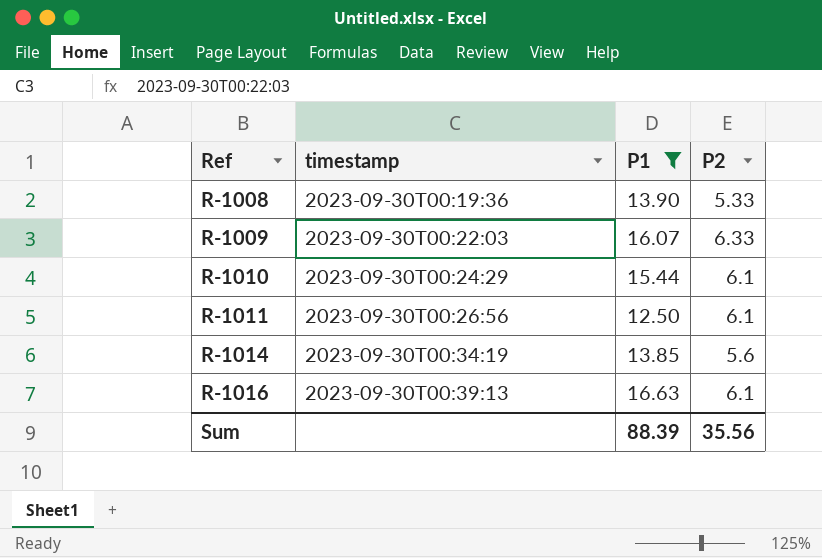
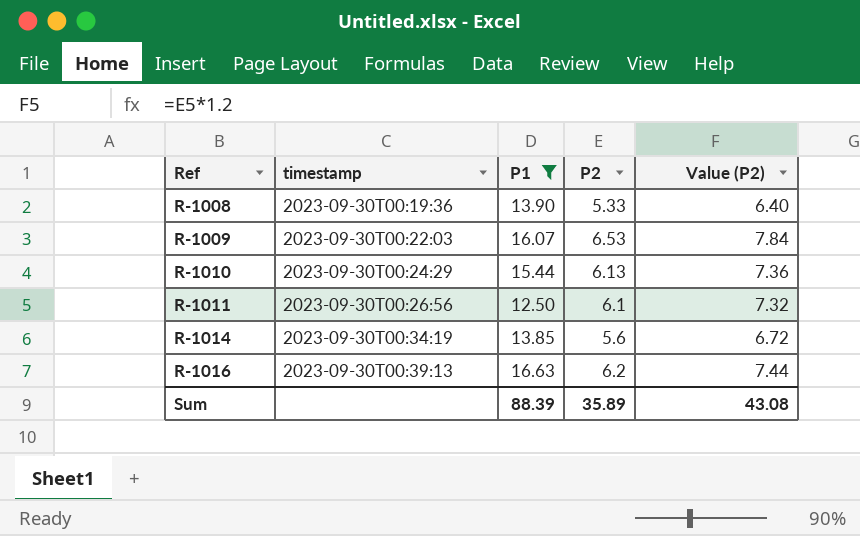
column Value (P2) | formula: none -> [P2] * 1.2
R-1009 | P2: 6.33 -> 6.53
R-1010 | P2: 6.1 -> 6.13
R-1016 | P2: 6.1 -> 6.2
Sum | P2: 35.56 -> 35.89

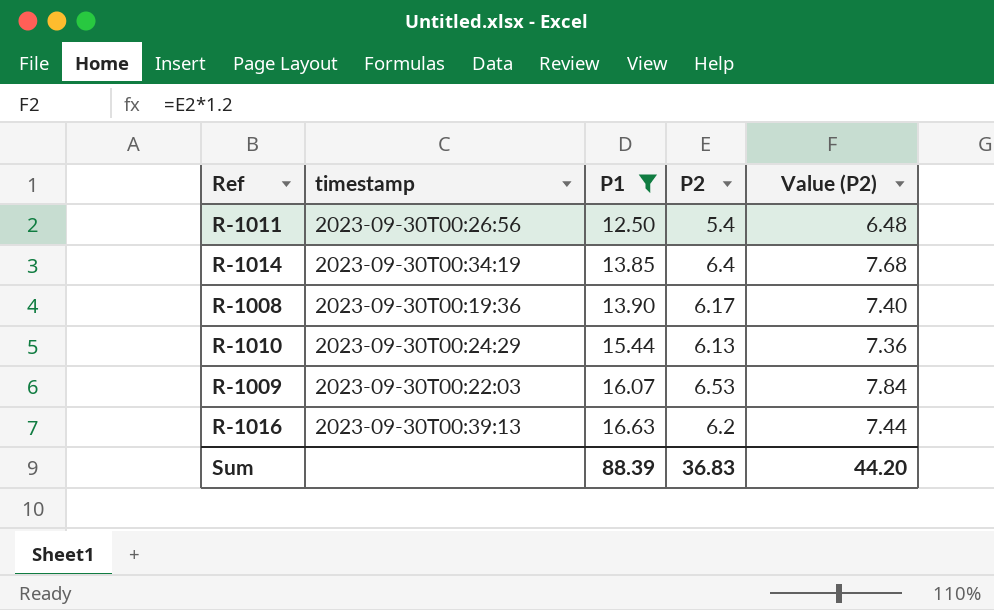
row order: Ref ascending -> P1 ascending
R-1011 | P2: 6.1 -> 5.4
R-1011 | Value (P2): 7.32 -> 6.48
R-1014 | P2: 5.6 -> 6.4
R-1014 | Value (P2): 6.72 -> 7.68
R-1008 | P2: 5.33 -> 6.17
R-1008 | Value (P2): 6.40 -> 7.40
Sum | P2: 35.89 -> 36.83
Sum | Value (P2): 43.08 -> 44.20

